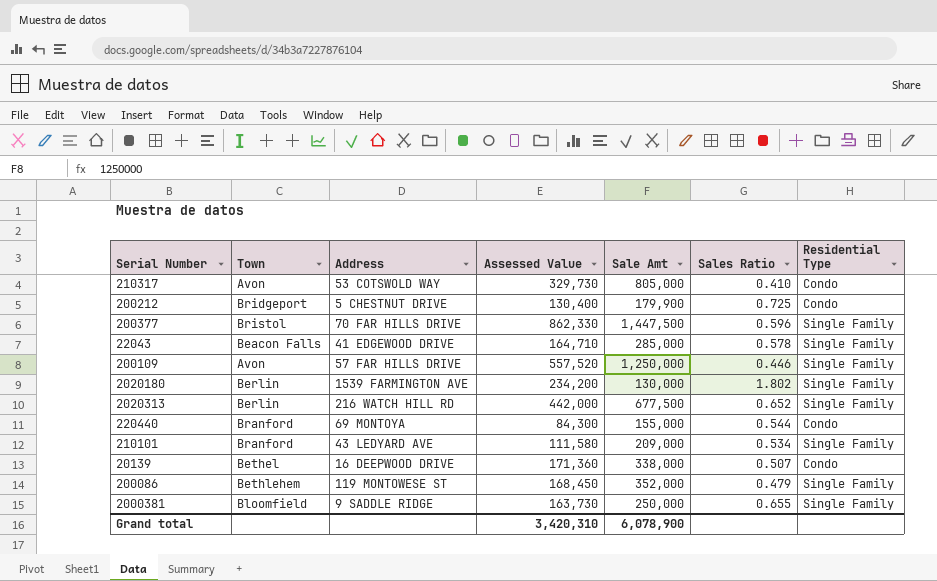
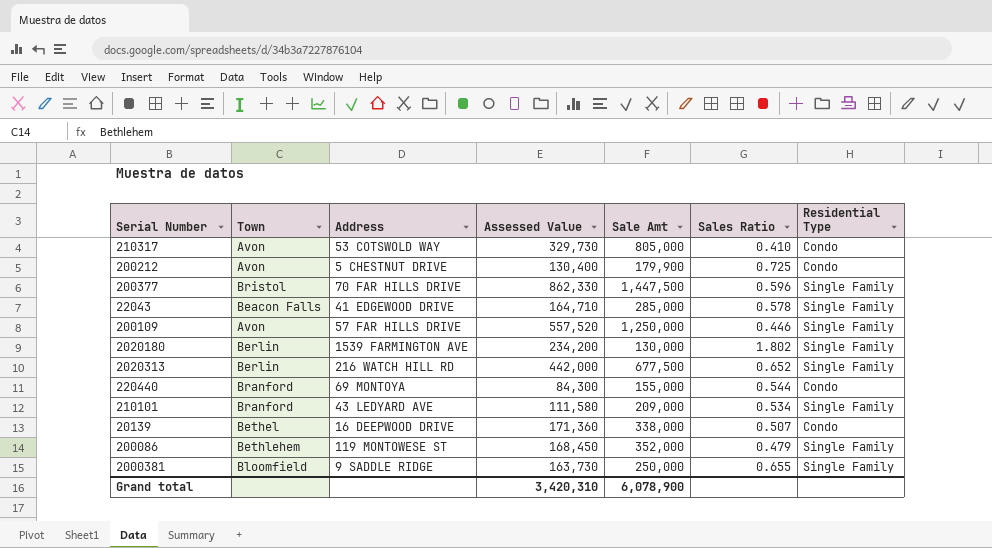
200212 | Town: Bridgeport -> Avon

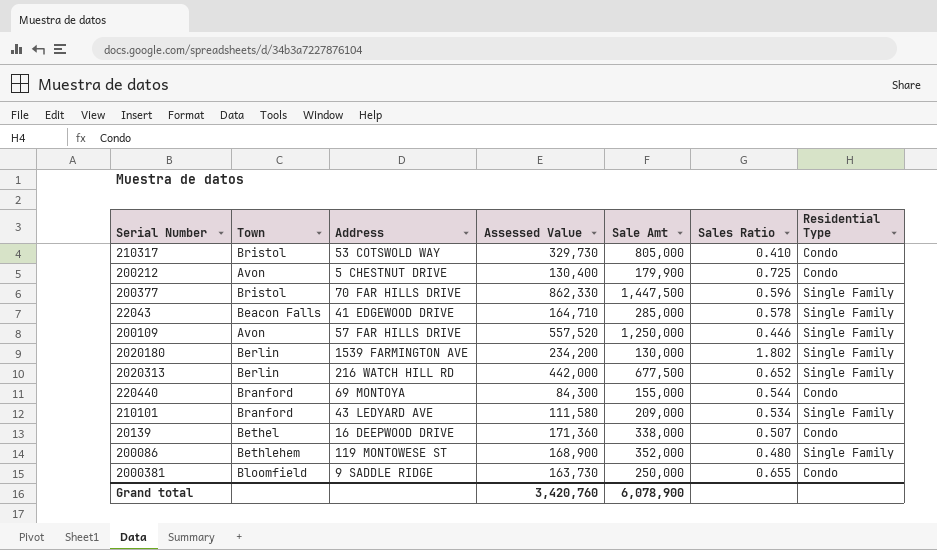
210317 | Town: Avon -> Bristol
200086 | Assessed Value: 168,450 -> 168,900
200086 | Sales Ratio: 0.479 -> 0.480
2000381 | Residential Type: Single Family -> Condo
Grand total | Assessed Value: 3,420,310 -> 3,420,760

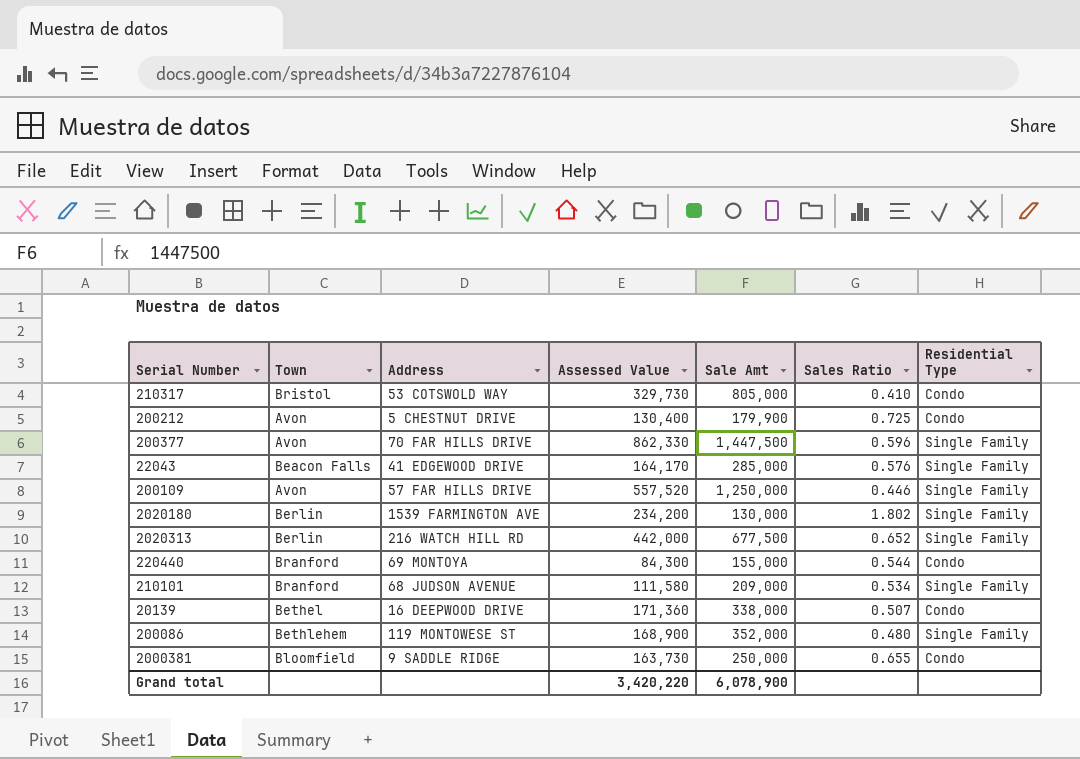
200377 | Town: Bristol -> Avon
22043 | Assessed Value: 164,710 -> 164,170
22043 | Sales Ratio: 0.578 -> 0.576
210101 | Address: 43 LEDYARD AVE -> 68 JUDSON AVENUE
Grand total | Assessed Value: 3,420,760 -> 3,420,220

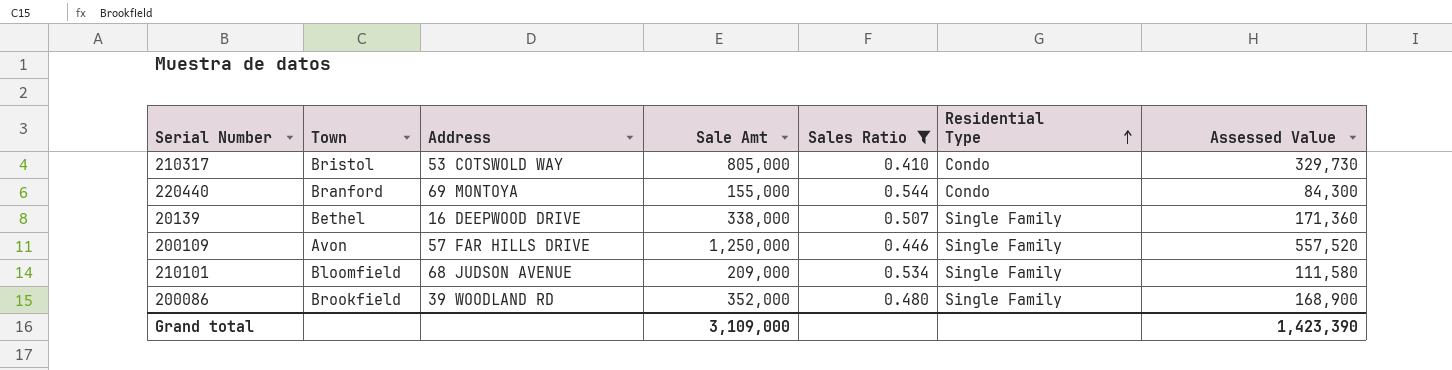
filter: none -> Sales Ratio <= 0.544
row order: none -> Residential Type ascending
column Assessed Value | position: 4 -> 7
20139 | Residential Type: Condo -> Single Family
210101 | Town: Branford -> Bloomfield
200086 | Town: Bethlehem -> Brookfield
200086 | Address: 119 MONTOWESE ST -> 39 WOODLAND RD
Grand total | Sale Amt: 6,078,900 -> 3,109,000
Grand total | Assessed Value: 3,420,220 -> 1,423,390

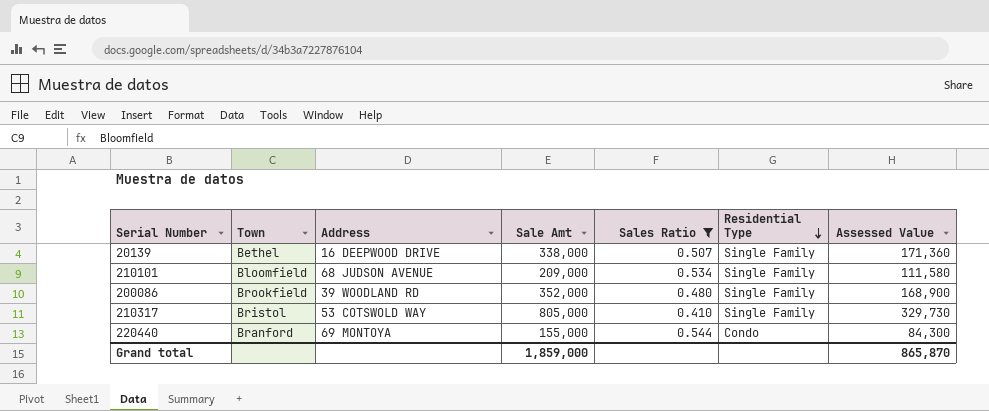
row order: Residential Type ascending -> Residential Type descending
row 200109: Avon | 57 FAR HILLS DRIVE | 1,250,000 | 0.446 | Single Family | 557,520 -> none
210317 | Residential Type: Condo -> Single Family
Grand total | Sale Amt: 3,109,000 -> 1,859,000
Grand total | Assessed Value: 1,423,390 -> 865,870

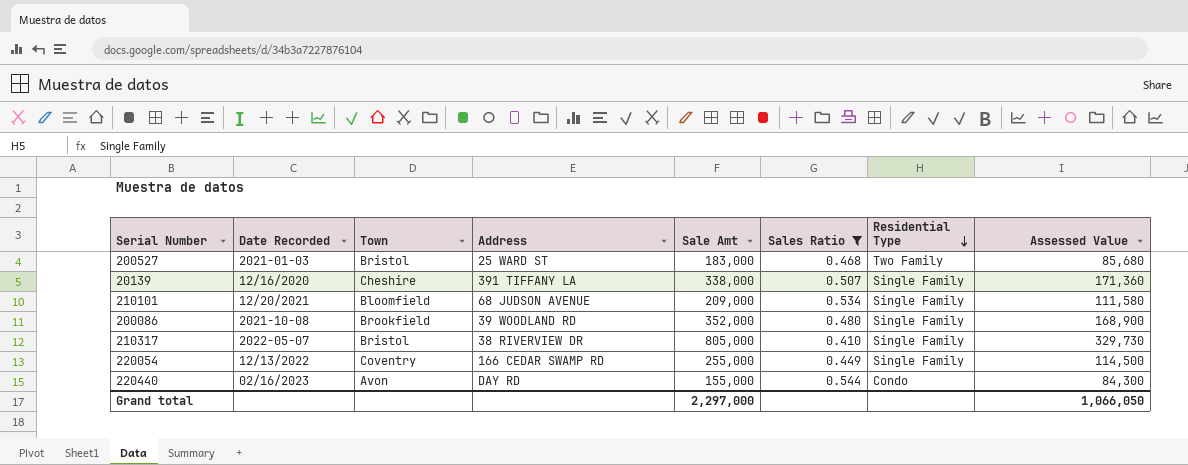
column Date Recorded | position: none -> 2
row 200527: none -> 2021-01-03 | Bristol | 25 WARD ST | 183,000 | 0.468 | Two Family | 85,680
20139 | Town: Bethel -> Cheshire
20139 | Address: 16 DEEPWOOD DRIVE -> 391 TIFFANY LA
210317 | Address: 53 COTSWOLD WAY -> 38 RIVERVIEW DR
row 220054: none -> 12/13/2022 | Coventry | 166 CEDAR SWAMP RD | 255,000 | 0.449 | Single Family | 114,500
220440 | Town: Branford -> Avon
220440 | Address: 69 MONTOYA -> DAY RD
Grand total | Sale Amt: 1,859,000 -> 2,297,000
Grand total | Assessed Value: 865,870 -> 1,066,050

